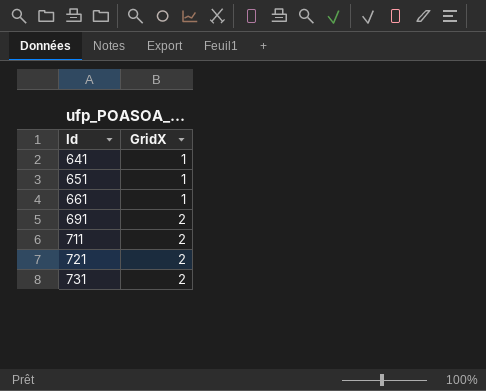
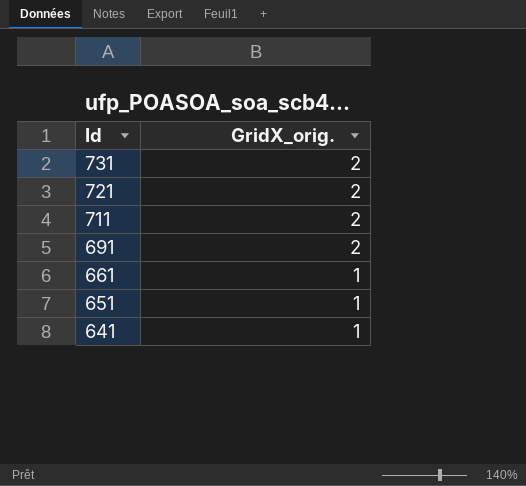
row order: Id ascending -> Id descending
column name: GridX -> GridX_orig.

